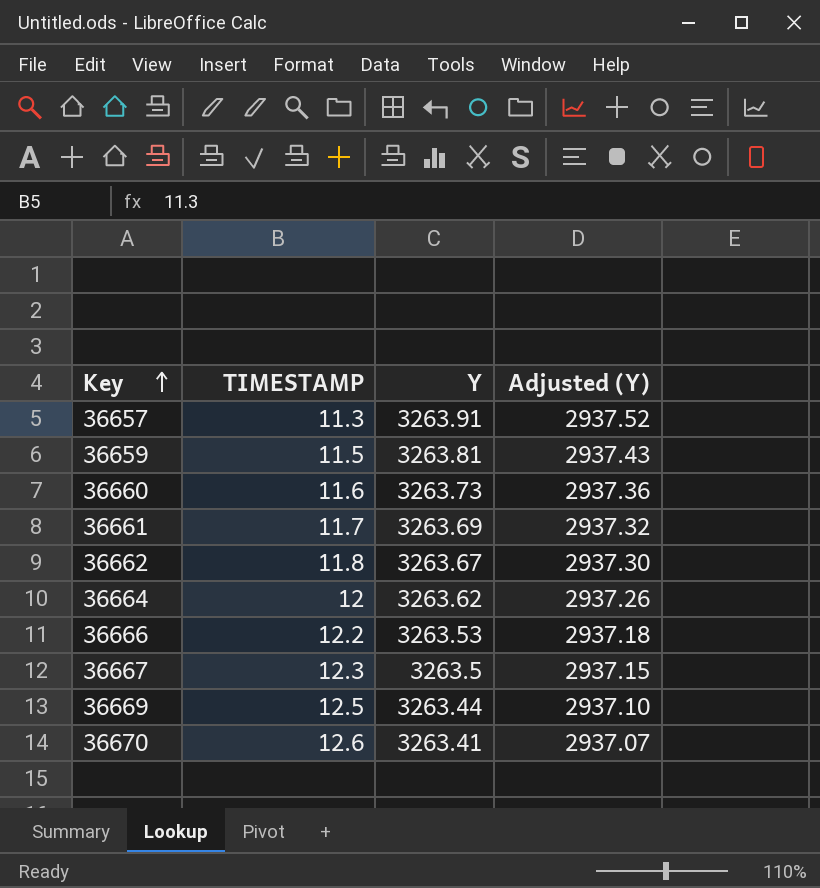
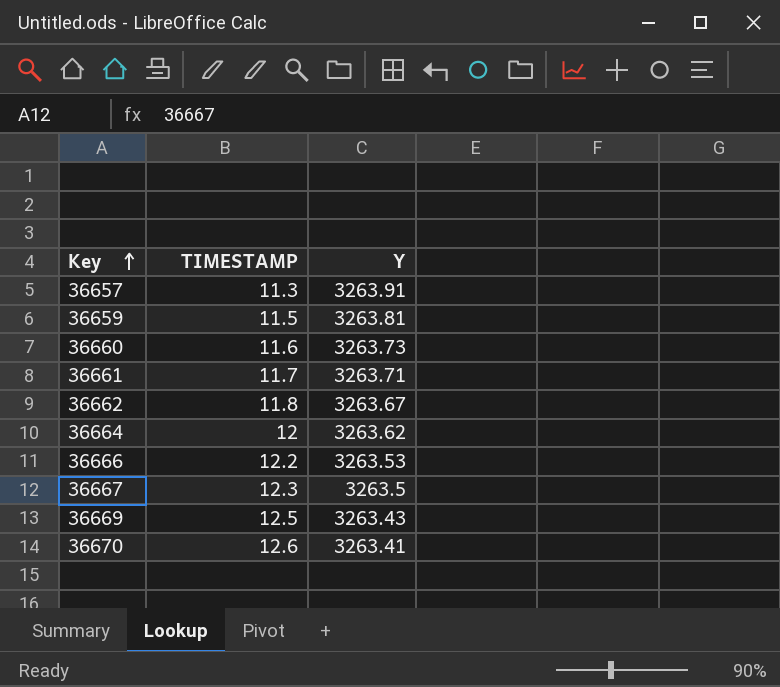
column Adjusted (Y) | formula: [Y] * 0.9 -> none
36661 | Y: 3263.69 -> 3263.71
36669 | Y: 3263.44 -> 3263.43

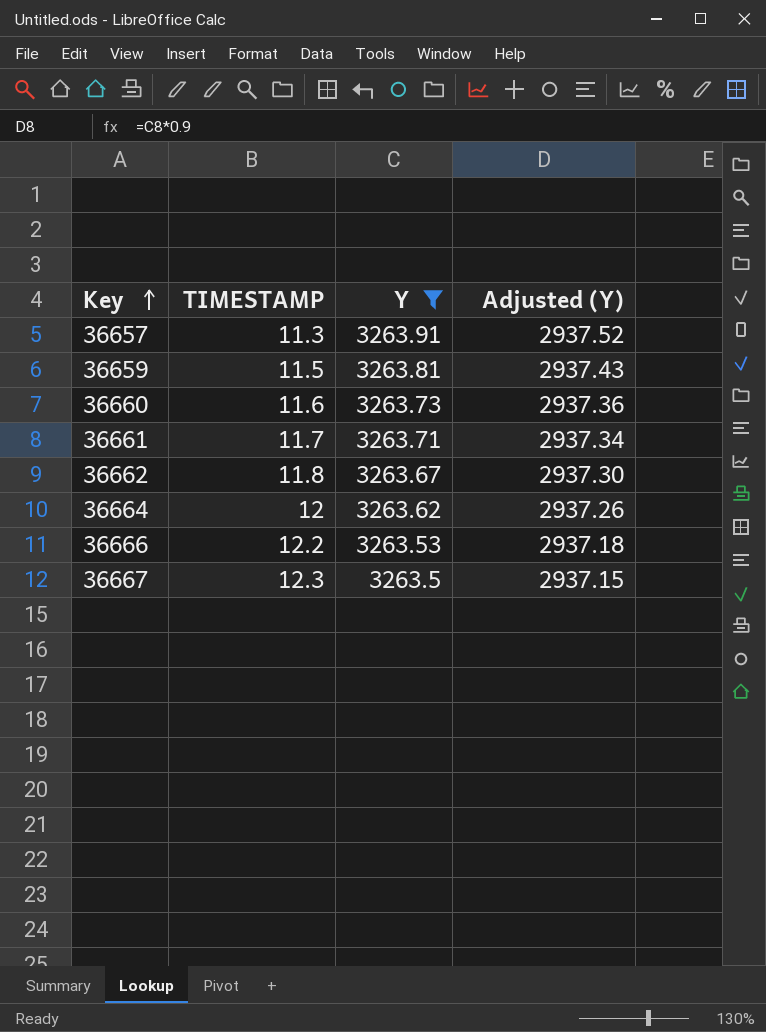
filter: none -> Y >= 3263.5
column Adjusted (Y) | formula: none -> [Y] * 0.9

